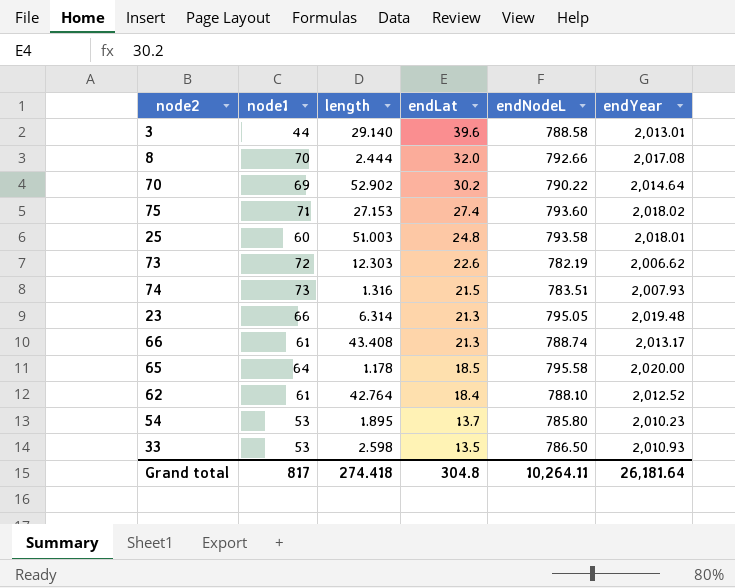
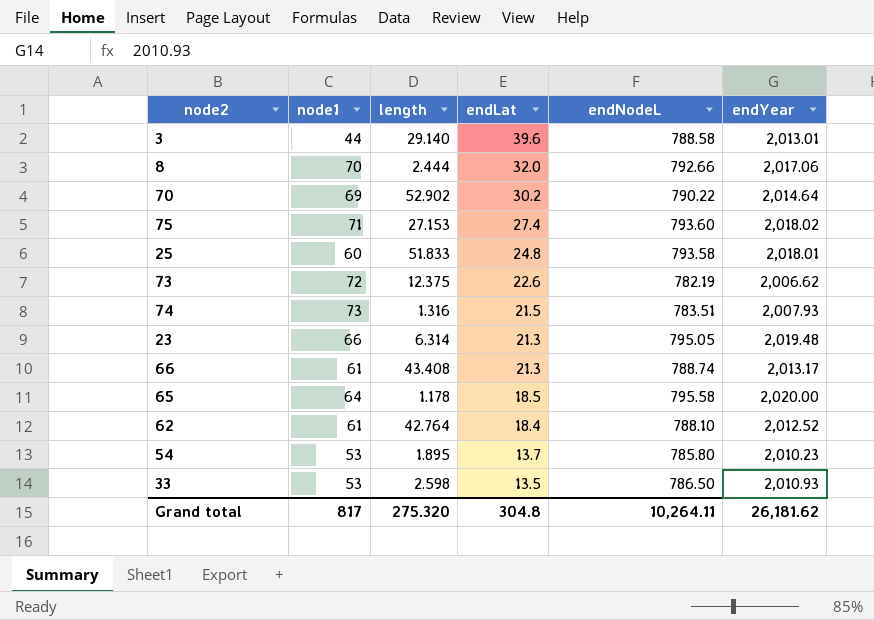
8 | endYear: 2,017.08 -> 2,017.06
25 | length: 51.003 -> 51.833
73 | length: 12.303 -> 12.375
Grand total | length: 274.418 -> 275.320
Grand total | endYear: 26,181.64 -> 26,181.62

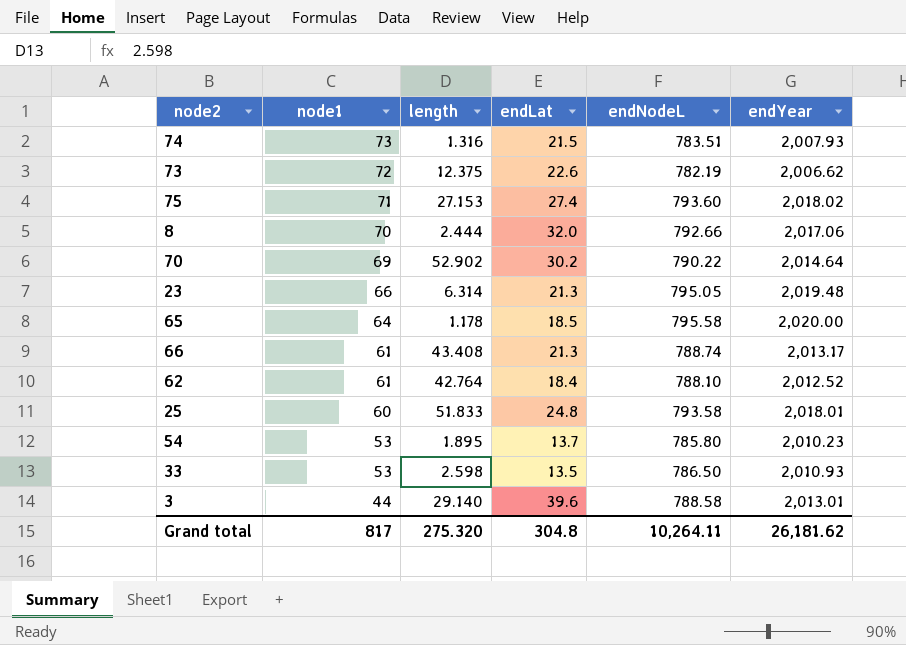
row order: endLat descending -> node1 descending

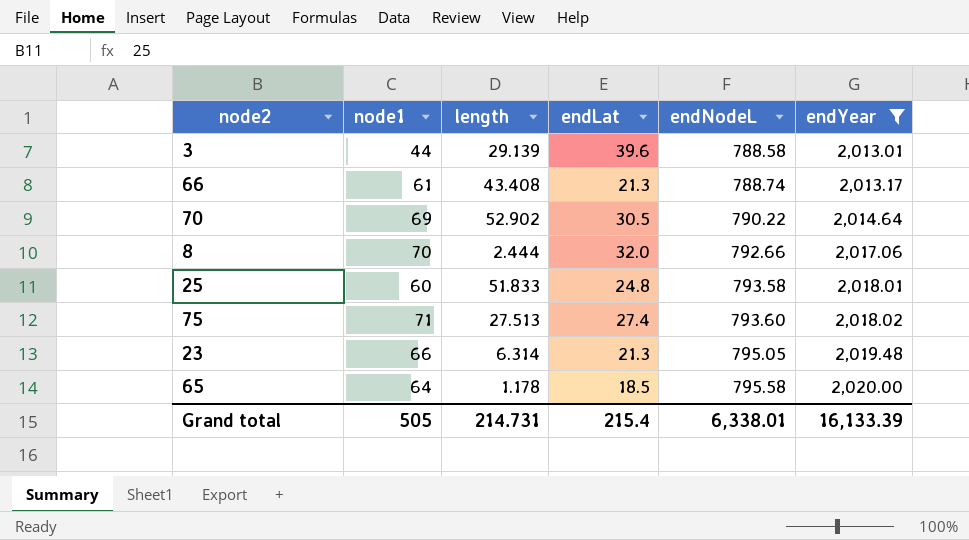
filter: none -> endYear >= 2,013.01
row order: node1 descending -> endNodeL ascending
3 | length: 29.140 -> 29.139
70 | endLat: 30.2 -> 30.5
75 | length: 27.153 -> 27.513
Grand total | node1: 817 -> 505
Grand total | length: 275.320 -> 214.731
Grand total | endLat: 304.8 -> 215.4
Grand total | endNodeL: 10,264.11 -> 6,338.01
Grand total | endYear: 26,181.62 -> 16,133.39

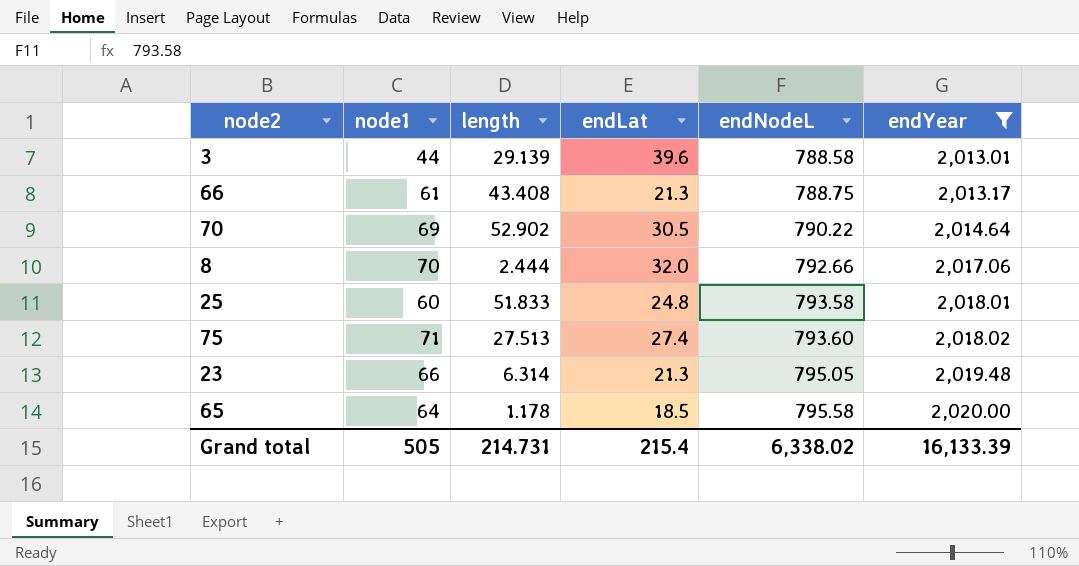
66 | endNodeL: 788.74 -> 788.75
Grand total | endNodeL: 6,338.01 -> 6,338.02

